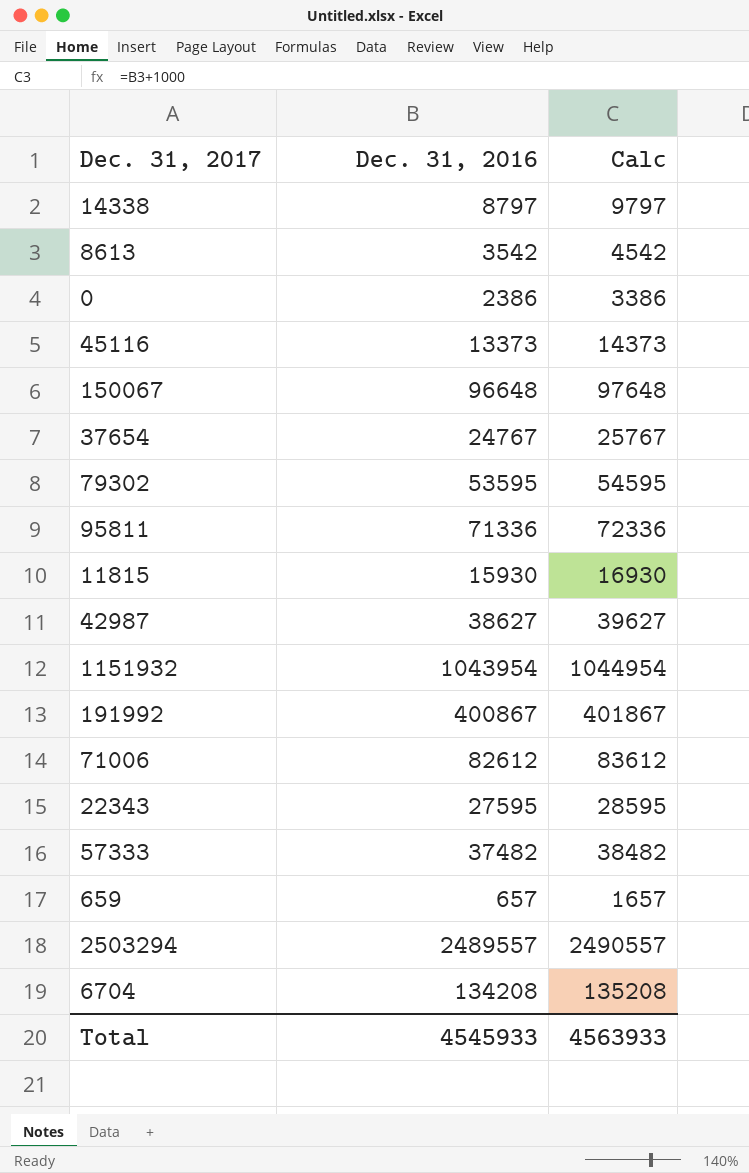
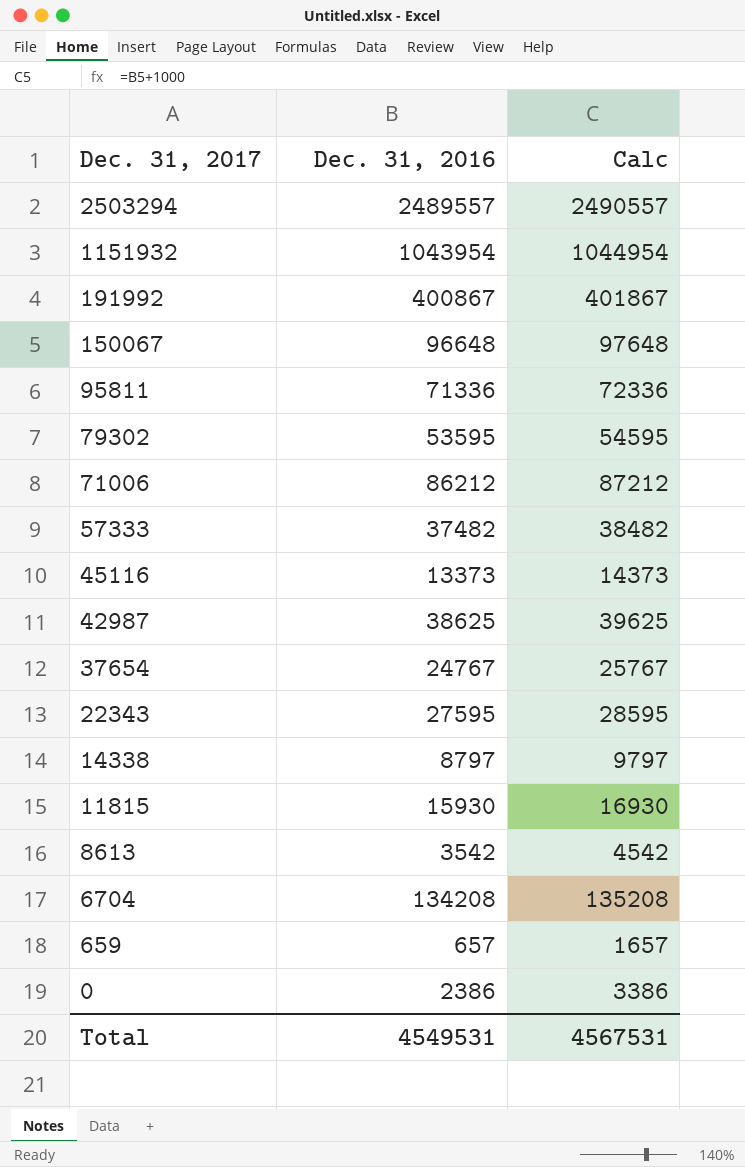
row order: none -> Dec. 31, 2017 descending
71006 | Dec. 31, 2016: 82612 -> 86212
71006 | Calc: 83612 -> 87212
42987 | Dec. 31, 2016: 38627 -> 38625
42987 | Calc: 39627 -> 39625
Total | Dec. 31, 2016: 4545933 -> 4549531
Total | Calc: 4563933 -> 4567531

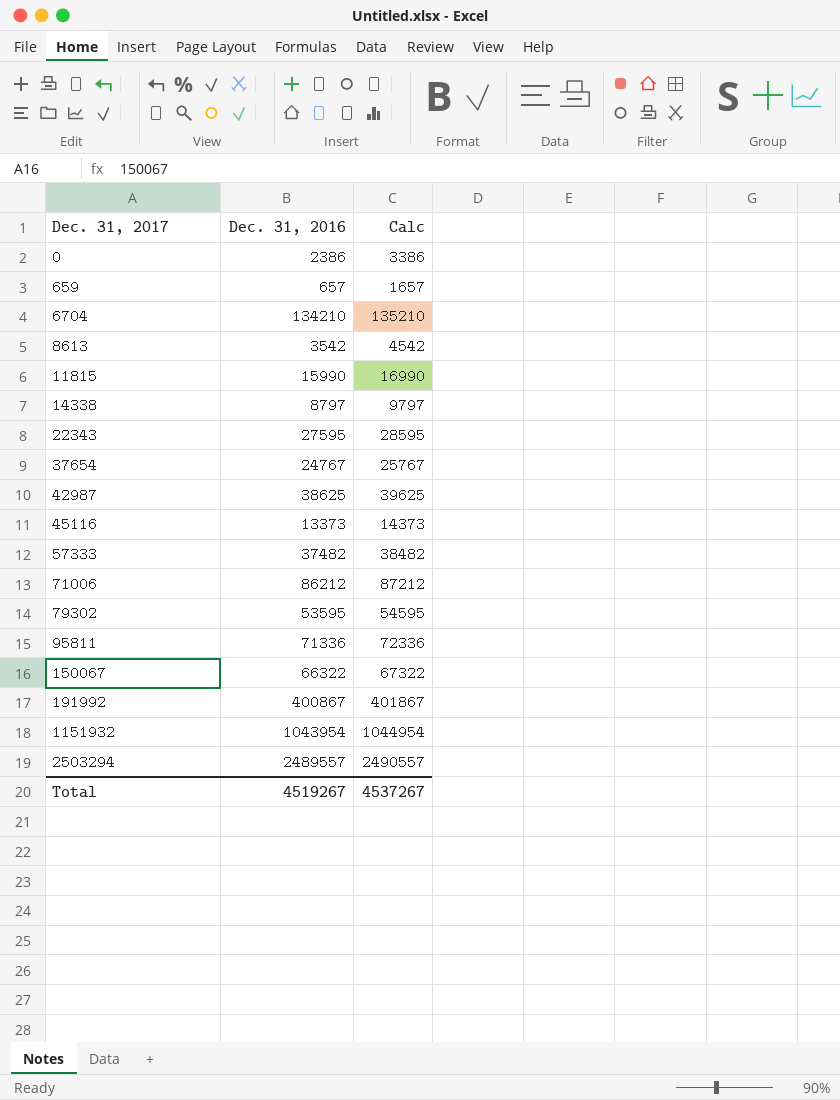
row order: Dec. 31, 2017 descending -> Dec. 31, 2017 ascending
6704 | Dec. 31, 2016: 134208 -> 134210
6704 | Calc: 135208 -> 135210
11815 | Dec. 31, 2016: 15930 -> 15990
11815 | Calc: 16930 -> 16990
150067 | Dec. 31, 2016: 96648 -> 66322
150067 | Calc: 97648 -> 67322
Total | Dec. 31, 2016: 4549531 -> 4519267
Total | Calc: 4567531 -> 4537267

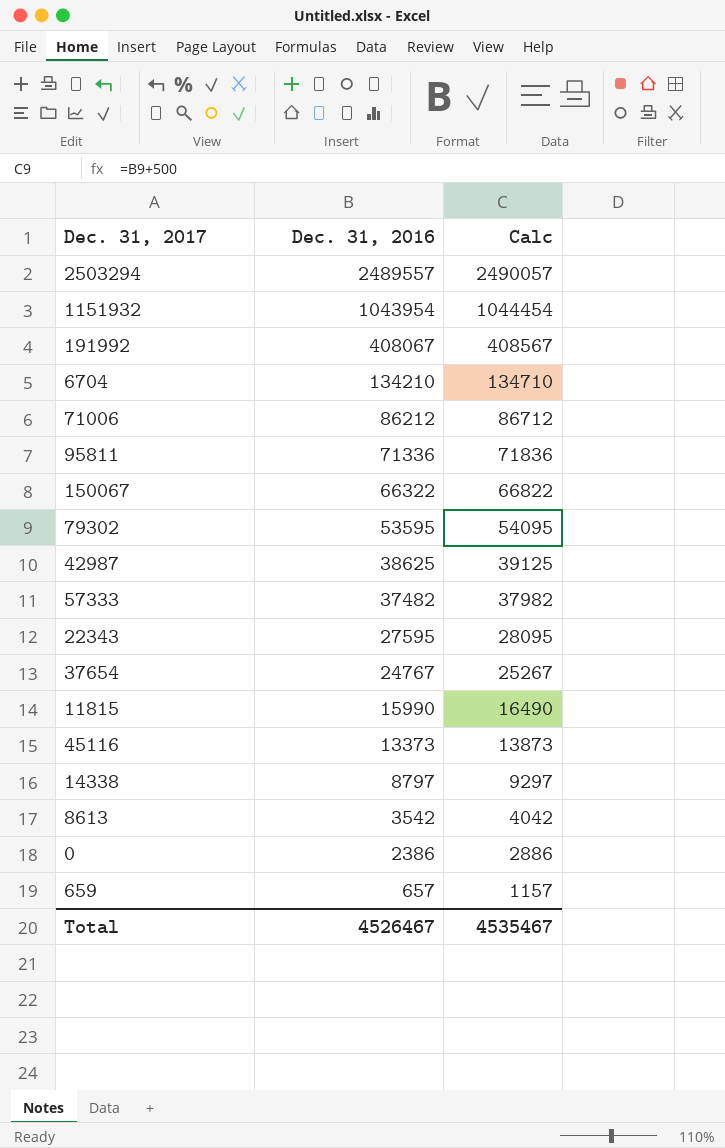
row order: Dec. 31, 2017 ascending -> Dec. 31, 2016 descending
column Calc | formula: [Dec. 31, 2016] + 1000 -> [Dec. 31, 2016] + 500
191992 | Dec. 31, 2016: 400867 -> 408067
Total | Dec. 31, 2016: 4519267 -> 4526467
Total | Calc: 4537267 -> 4535467

